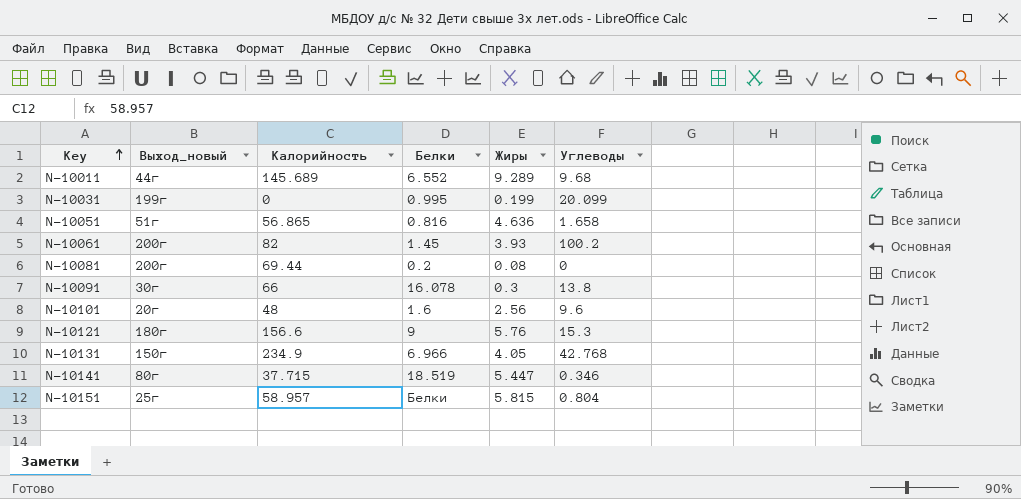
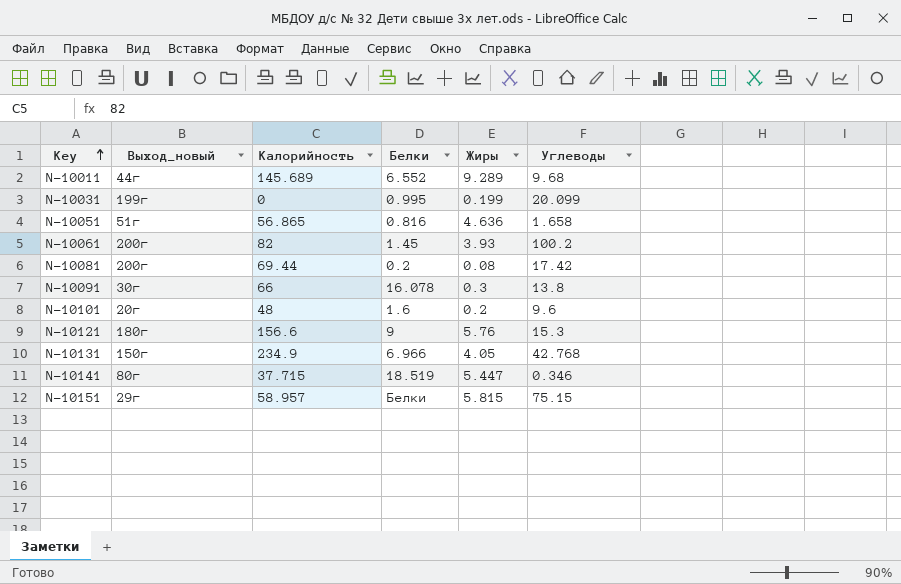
N-10081 | Углеводы: 0 -> 17.42
N-10101 | Жиры: 2.56 -> 0.2
N-10151 | Выход_новый: 25г -> 29г
N-10151 | Углеводы: 0.804 -> 75.15

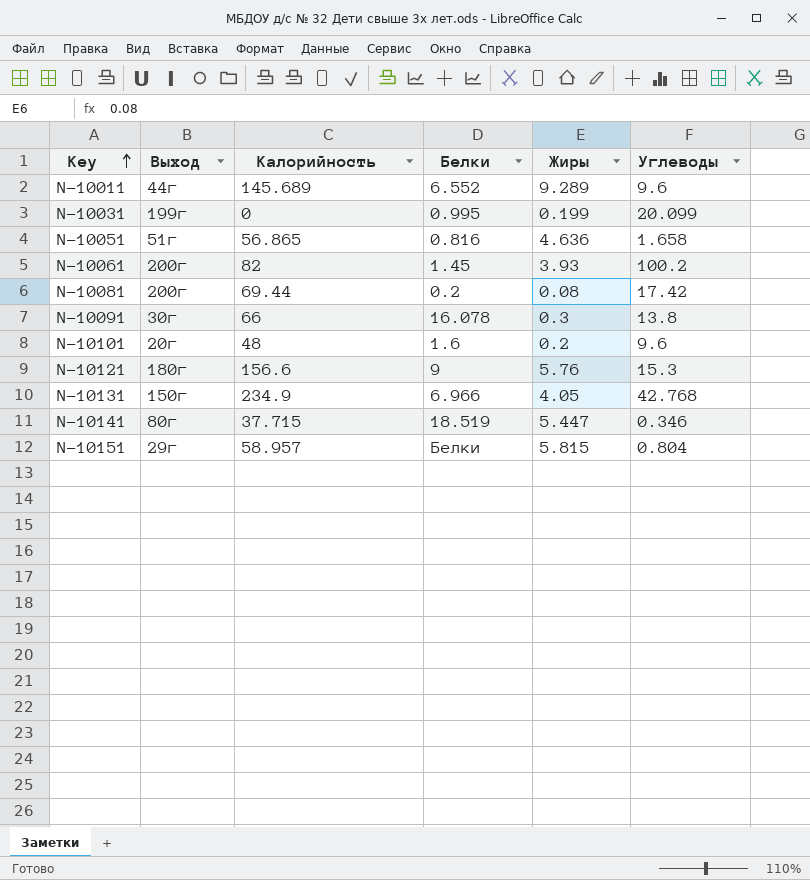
column name: Выход_новый -> Выход
N-10011 | Углеводы: 9.68 -> 9.6
N-10151 | Углеводы: 75.15 -> 0.804

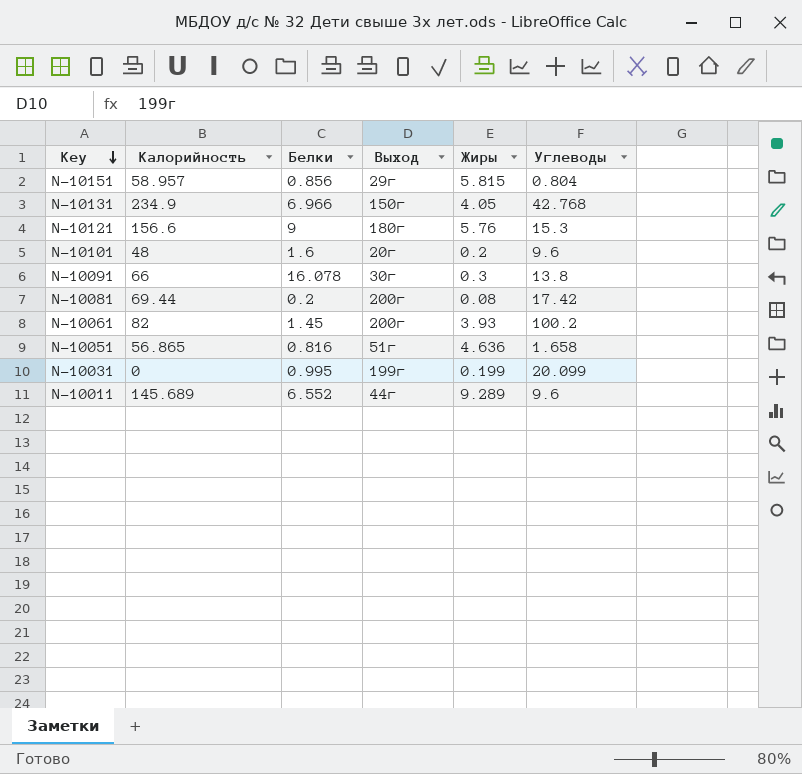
row order: Key ascending -> Key descending
column Выход | position: 2 -> 4
row N-10141: 80г | 37.715 | 18.519 | 5.447 | 0.346 -> none
N-10151 | Белки: Белки -> 0.856

